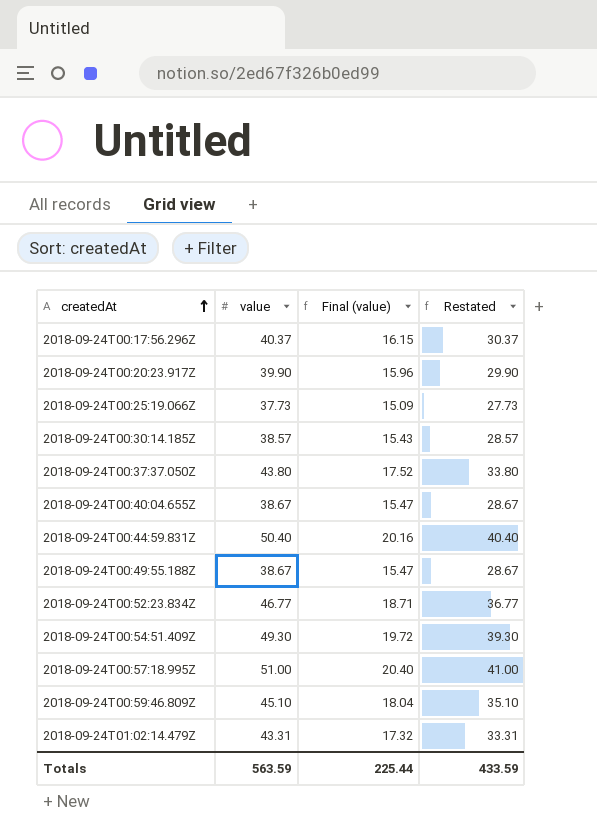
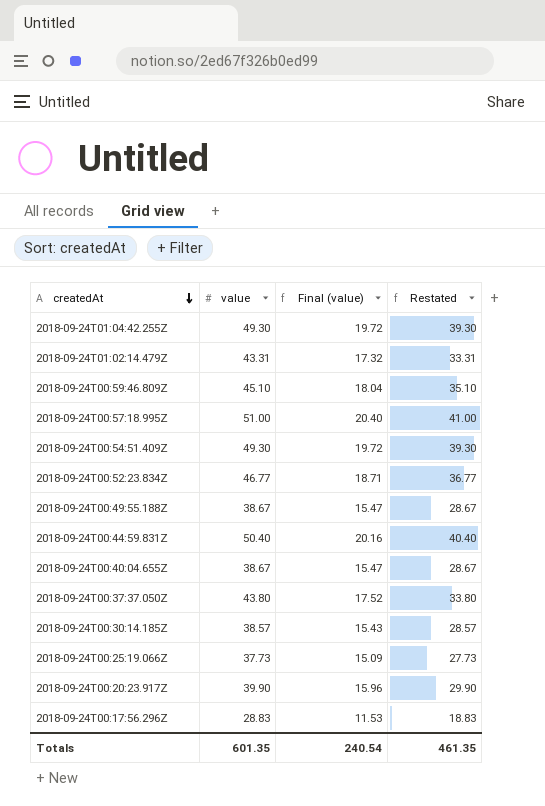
row order: createdAt ascending -> createdAt descending
row 2018-09-24T01:04:42.255Z: none -> 49.30 | 19.72 | 39.30
2018-09-24T00:17:56.296Z | value: 40.37 -> 28.83
2018-09-24T00:17:56.296Z | Final (value): 16.15 -> 11.53
2018-09-24T00:17:56.296Z | Restated: 30.37 -> 18.83
Totals | value: 563.59 -> 601.35
Totals | Final (value): 225.44 -> 240.54
Totals | Restated: 433.59 -> 461.35

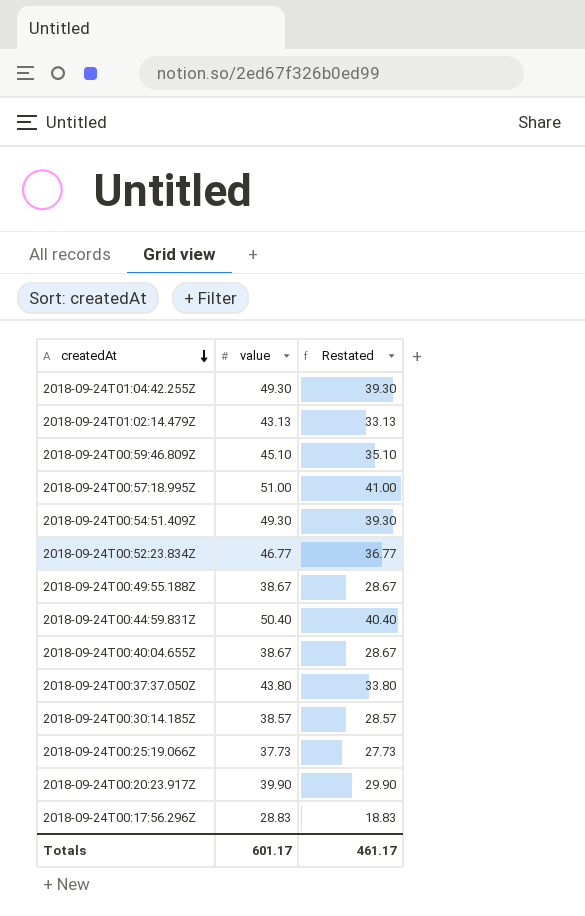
column Final (value) | formula: [value] * 0.4 -> none
2018-09-24T01:02:14.479Z | value: 43.31 -> 43.13
2018-09-24T01:02:14.479Z | Restated: 33.31 -> 33.13
Totals | value: 601.35 -> 601.17
Totals | Restated: 461.35 -> 461.17

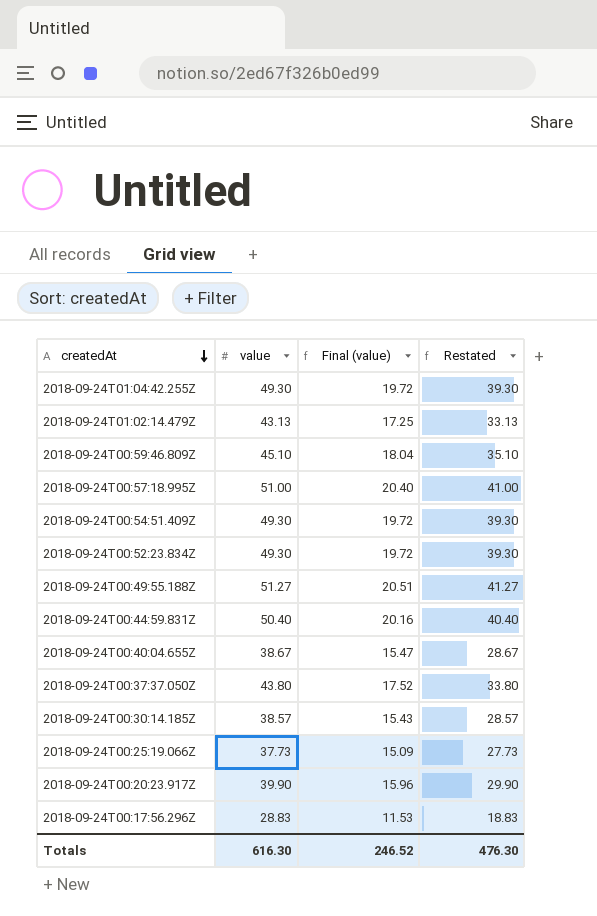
column Final (value) | formula: none -> [value] * 0.4
2018-09-24T00:52:23.834Z | value: 46.77 -> 49.30
2018-09-24T00:52:23.834Z | Restated: 36.77 -> 39.30
2018-09-24T00:49:55.188Z | value: 38.67 -> 51.27
2018-09-24T00:49:55.188Z | Restated: 28.67 -> 41.27
Totals | value: 601.17 -> 616.30
Totals | Restated: 461.17 -> 476.30

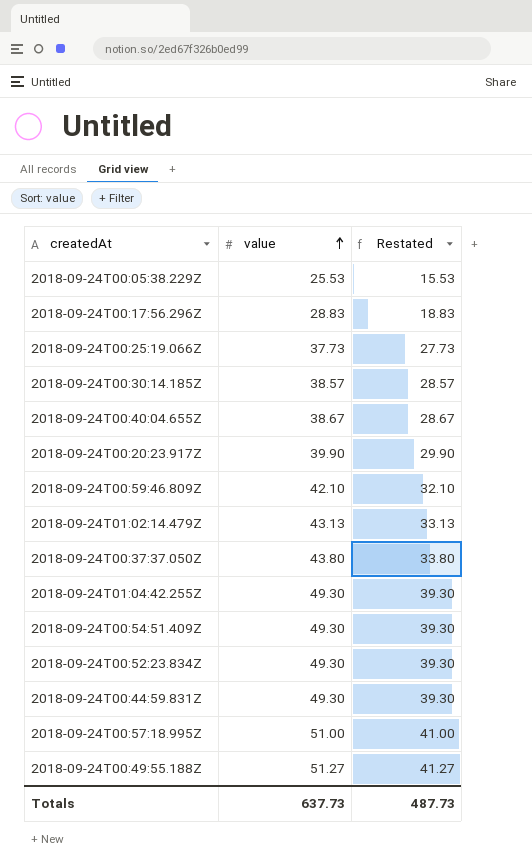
row order: createdAt descending -> value ascending
column Final (value) | formula: [value] * 0.4 -> none
row 2018-09-24T00:05:38.229Z: none -> 25.53 | 15.53
2018-09-24T00:59:46.809Z | value: 45.10 -> 42.10
2018-09-24T00:59:46.809Z | Restated: 35.10 -> 32.10
2018-09-24T00:44:59.831Z | value: 50.40 -> 49.30
2018-09-24T00:44:59.831Z | Restated: 40.40 -> 39.30
Totals | value: 616.30 -> 637.73
Totals | Restated: 476.30 -> 487.73

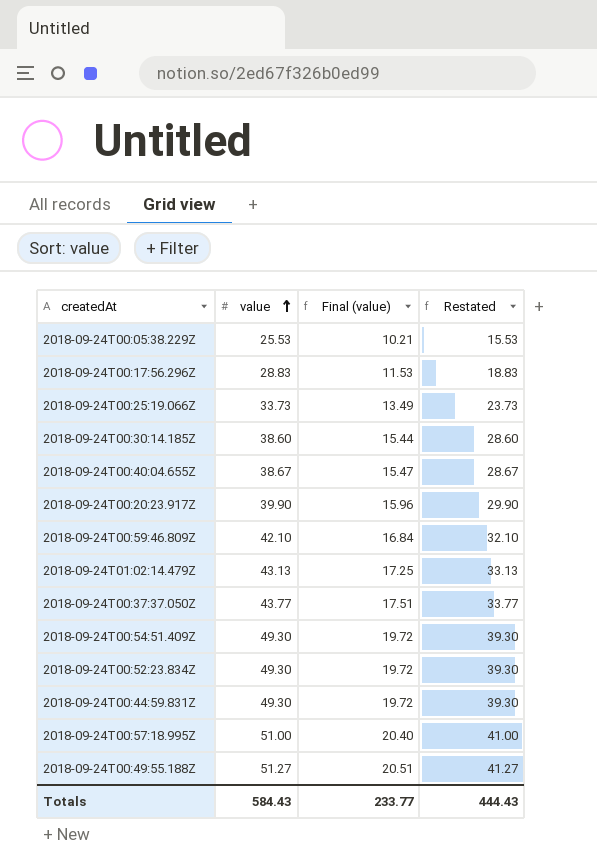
column Final (value) | formula: none -> [value] * 0.4
row 2018-09-24T01:04:42.255Z: 49.30 | 39.30 -> none
2018-09-24T00:25:19.066Z | value: 37.73 -> 33.73
2018-09-24T00:25:19.066Z | Restated: 27.73 -> 23.73
2018-09-24T00:30:14.185Z | value: 38.57 -> 38.60
2018-09-24T00:30:14.185Z | Restated: 28.57 -> 28.60
2018-09-24T00:37:37.050Z | value: 43.80 -> 43.77
2018-09-24T00:37:37.050Z | Restated: 33.80 -> 33.77
Totals | value: 637.73 -> 584.43
Totals | Restated: 487.73 -> 444.43

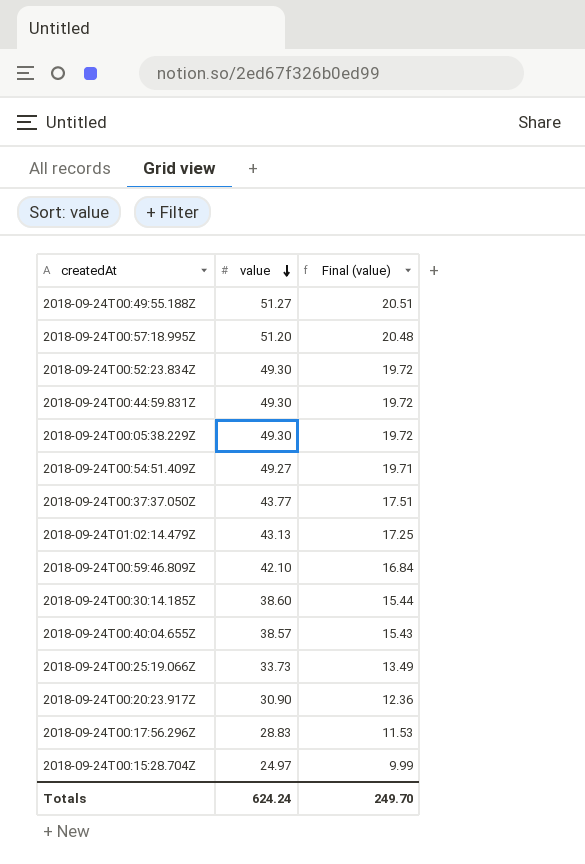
row order: value ascending -> value descending
column Restated | formula: [value] - 10 -> none
2018-09-24T00:57:18.995Z | value: 51.00 -> 51.20
2018-09-24T00:57:18.995Z | Final (value): 20.40 -> 20.48
2018-09-24T00:05:38.229Z | value: 25.53 -> 49.30
2018-09-24T00:05:38.229Z | Final (value): 10.21 -> 19.72
2018-09-24T00:54:51.409Z | value: 49.30 -> 49.27
2018-09-24T00:54:51.409Z | Final (value): 19.72 -> 19.71
2018-09-24T00:40:04.655Z | value: 38.67 -> 38.57
2018-09-24T00:40:04.655Z | Final (value): 15.47 -> 15.43
2018-09-24T00:20:23.917Z | value: 39.90 -> 30.90
2018-09-24T00:20:23.917Z | Final (value): 15.96 -> 12.36
row 2018-09-24T00:15:28.704Z: none -> 24.97 | 9.99
Totals | value: 584.43 -> 624.24
Totals | Final (value): 233.77 -> 249.70

